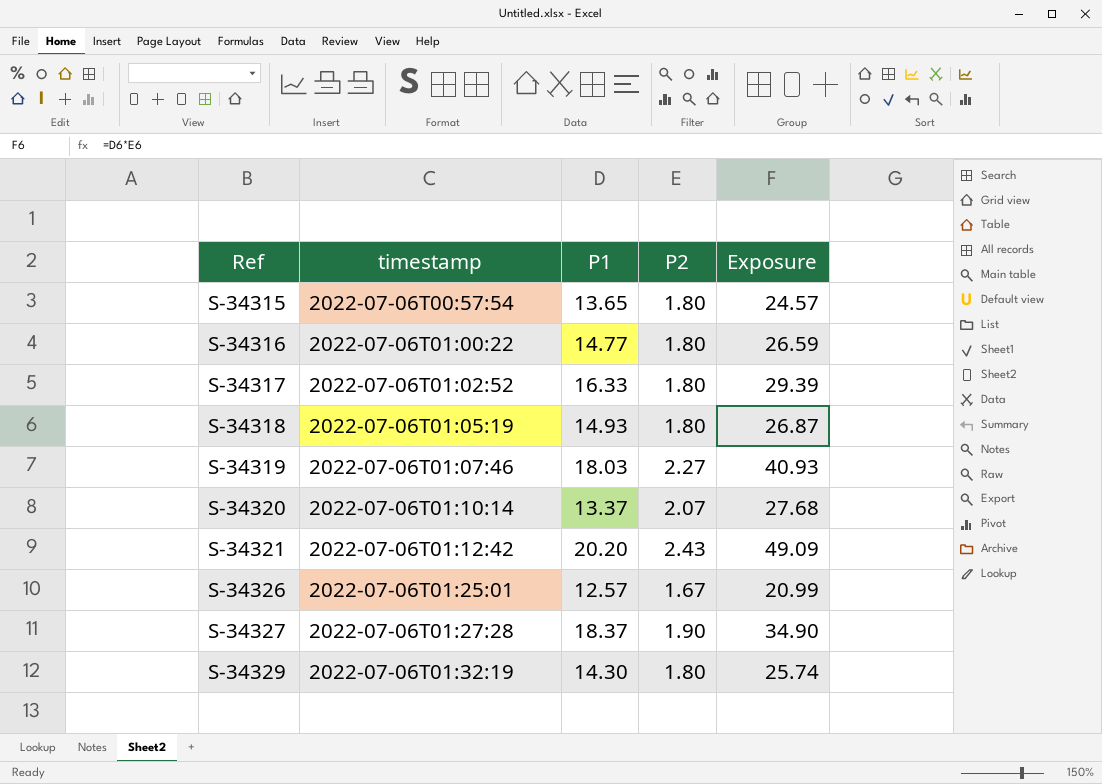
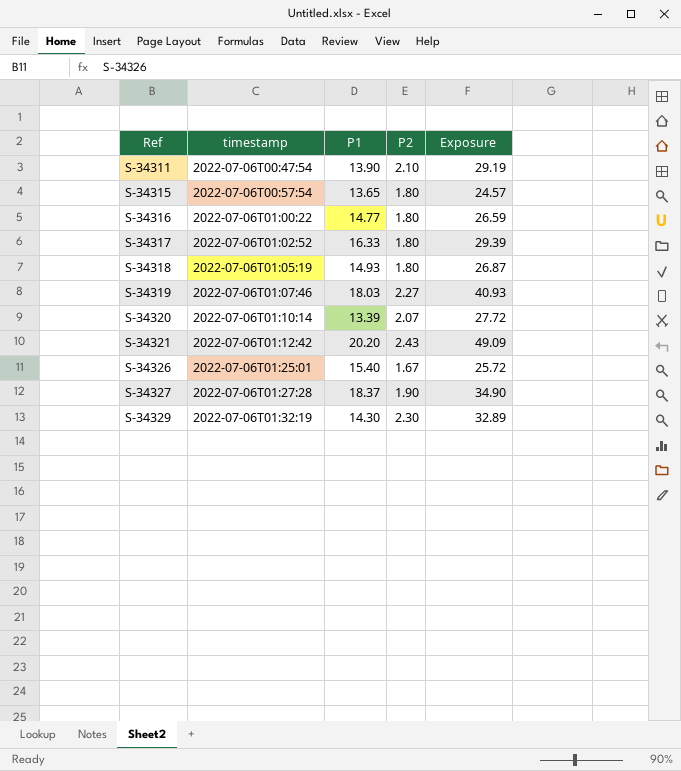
row S-34311: none -> 2022-07-06T00:47:54 | 13.90 | 2.10 | 29.19
S-34320 | P1: 13.37 -> 13.39
S-34320 | Exposure: 27.68 -> 27.72
S-34326 | P1: 12.57 -> 15.40
S-34326 | Exposure: 20.99 -> 25.72
S-34329 | P2: 1.80 -> 2.30
S-34329 | Exposure: 25.74 -> 32.89

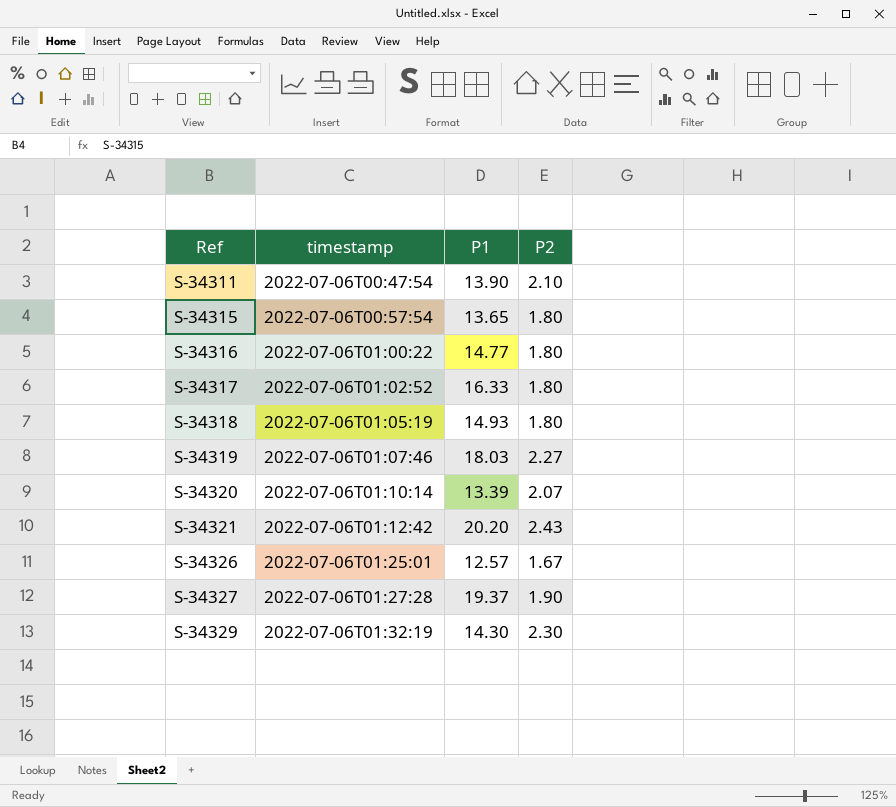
column Exposure | formula: [P1] * [P2] -> none
S-34326 | P1: 15.40 -> 12.57
S-34327 | P1: 18.37 -> 19.37

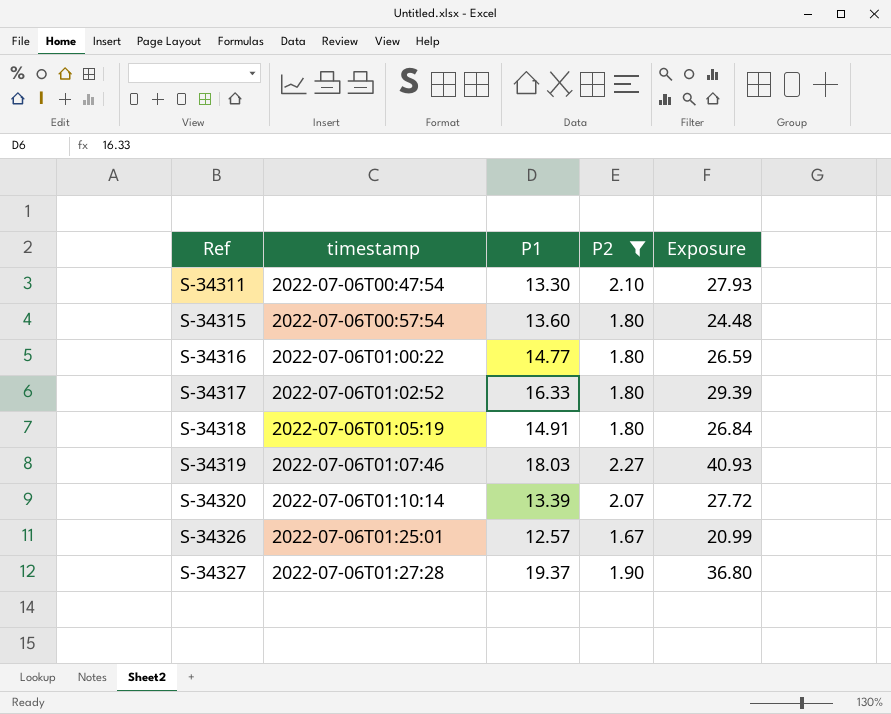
filter: none -> P2 <= 2.27
column Exposure | formula: none -> [P1] * [P2]
S-34311 | P1: 13.90 -> 13.30
S-34315 | P1: 13.65 -> 13.60
S-34318 | P1: 14.93 -> 14.91

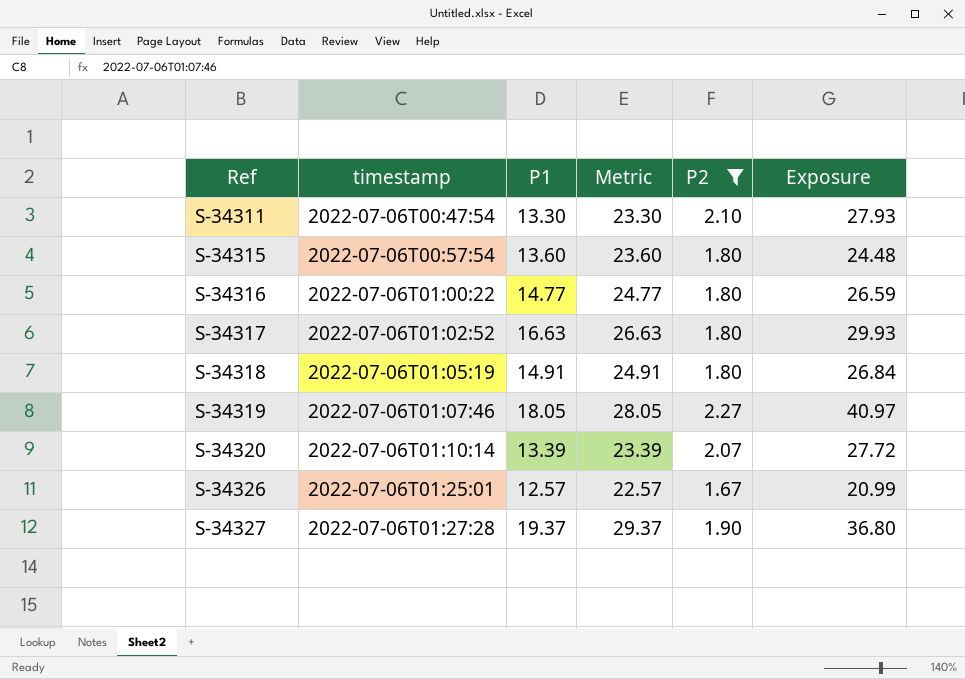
column Metric | formula: none -> [P1] + 10
S-34317 | P1: 16.33 -> 16.63
S-34317 | Exposure: 29.39 -> 29.93
S-34319 | P1: 18.03 -> 18.05
S-34319 | Exposure: 40.93 -> 40.97

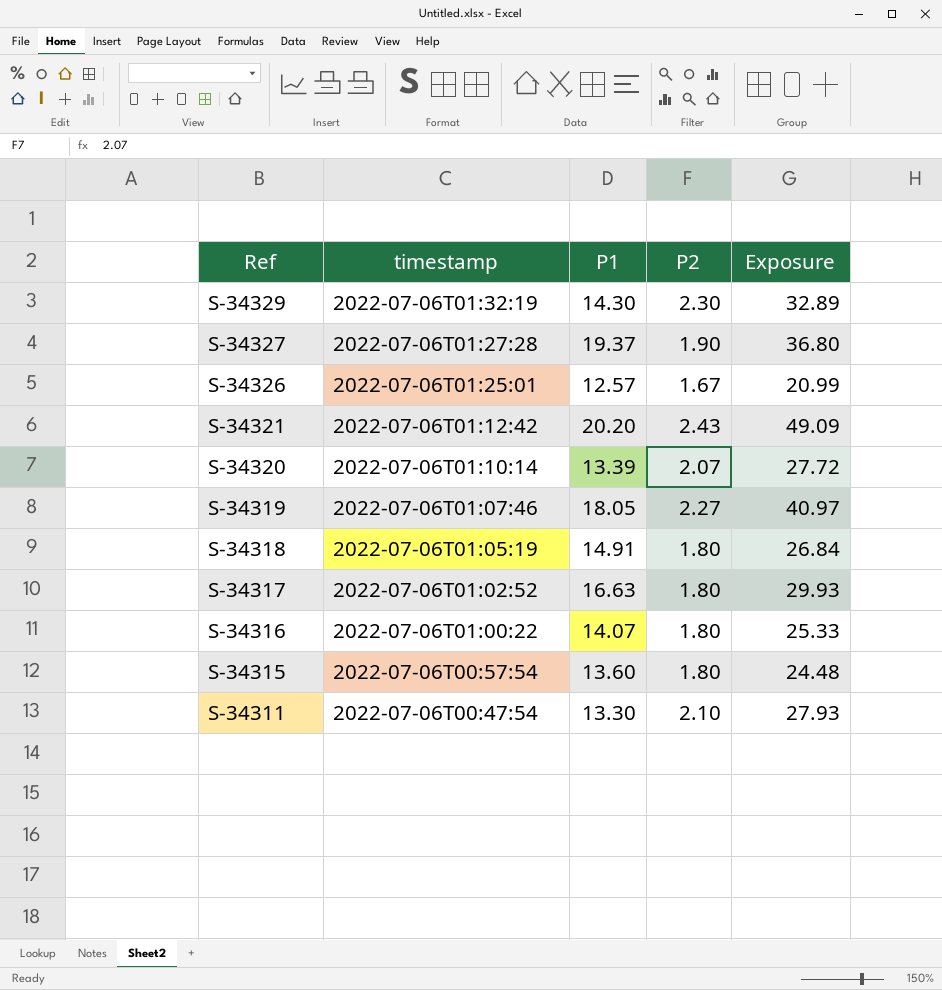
filter: P2 <= 2.27 -> none
row order: Ref ascending -> Ref descending
column Metric | formula: [P1] + 10 -> none
S-34316 | P1: 14.77 -> 14.07
S-34316 | Exposure: 26.59 -> 25.33

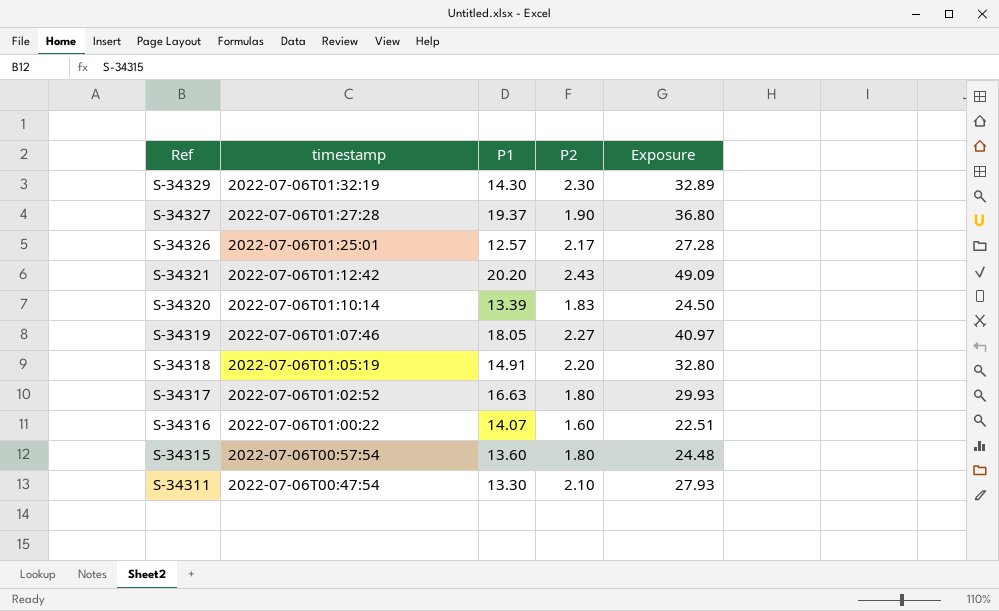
S-34326 | P2: 1.67 -> 2.17
S-34326 | Exposure: 20.99 -> 27.28
S-34320 | P2: 2.07 -> 1.83
S-34320 | Exposure: 27.72 -> 24.50
S-34318 | P2: 1.80 -> 2.20
S-34318 | Exposure: 26.84 -> 32.80
S-34316 | P2: 1.80 -> 1.60
S-34316 | Exposure: 25.33 -> 22.51

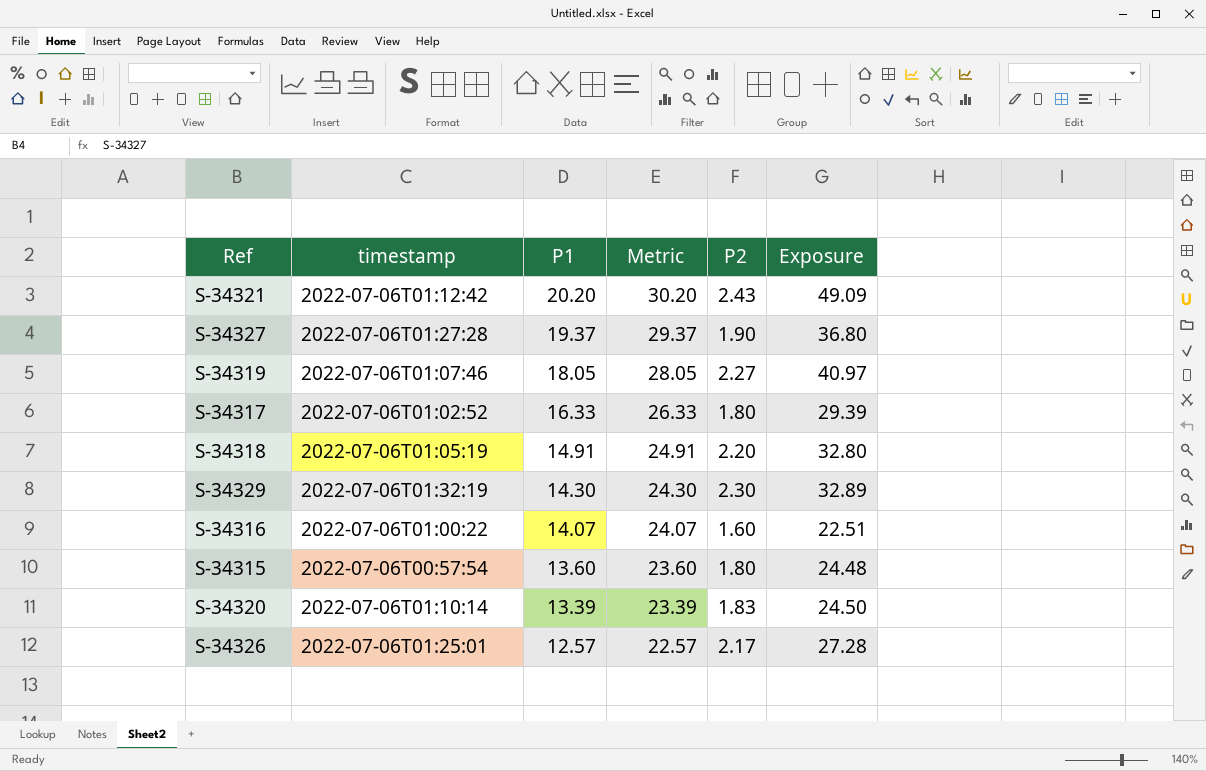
row order: Ref descending -> P1 descending
column Metric | formula: none -> [P1] + 10
row S-34311: 2022-07-06T00:47:54 | 13.30 | 2.10 | 27.93 -> none
S-34317 | P1: 16.63 -> 16.33
S-34317 | Exposure: 29.93 -> 29.39

